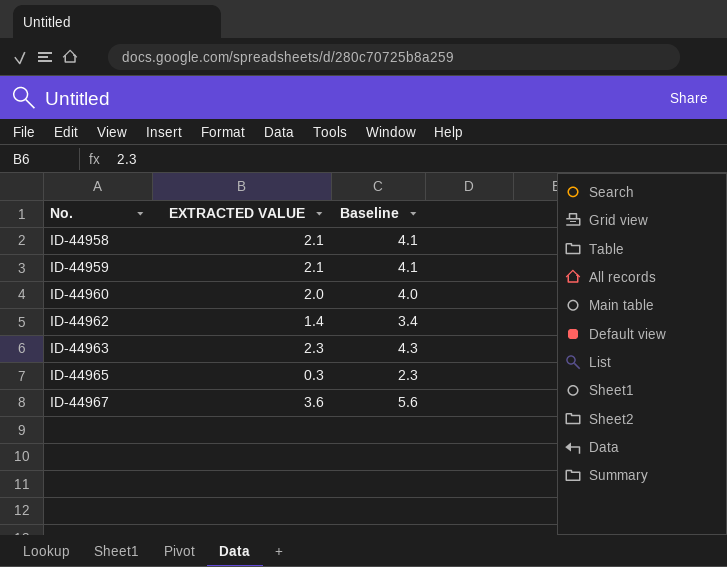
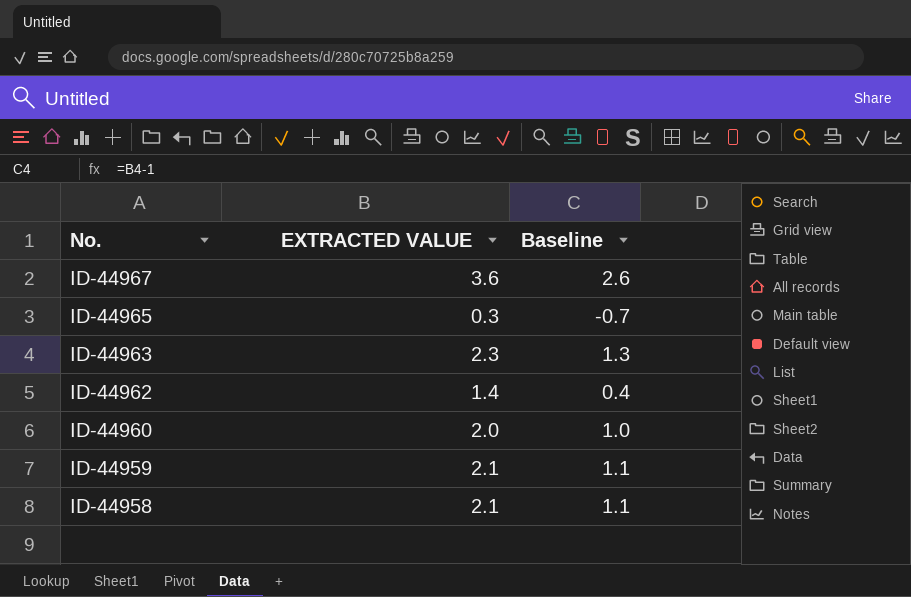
row order: No. ascending -> No. descending
column Baseline | formula: [EXTRACTED VALUE] + 2 -> [EXTRACTED VALUE] - 1

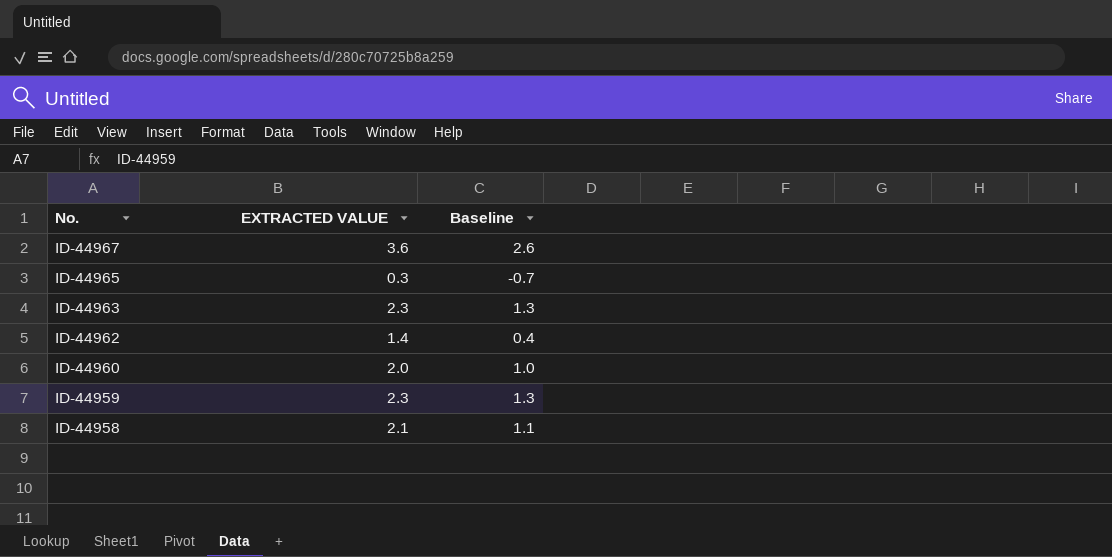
ID-44959 | EXTRACTED VALUE: 2.1 -> 2.3
ID-44959 | Baseline: 1.1 -> 1.3

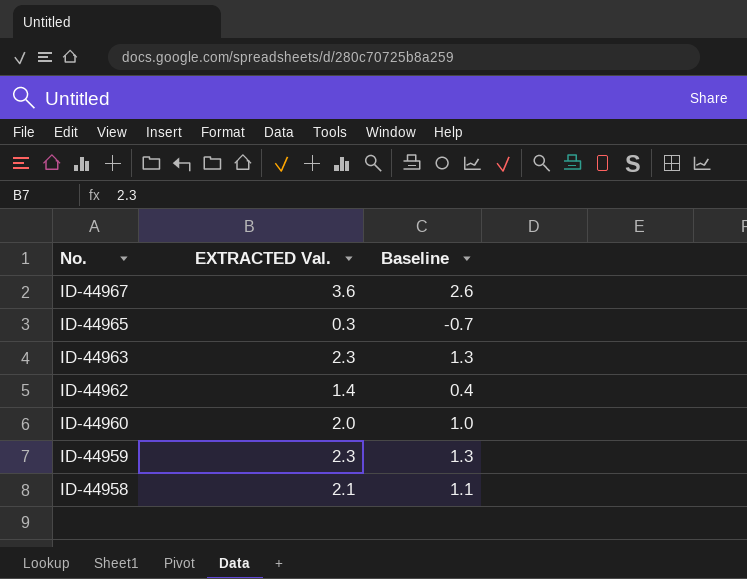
column name: EXTRACTED VALUE -> EXTRACTED Val.

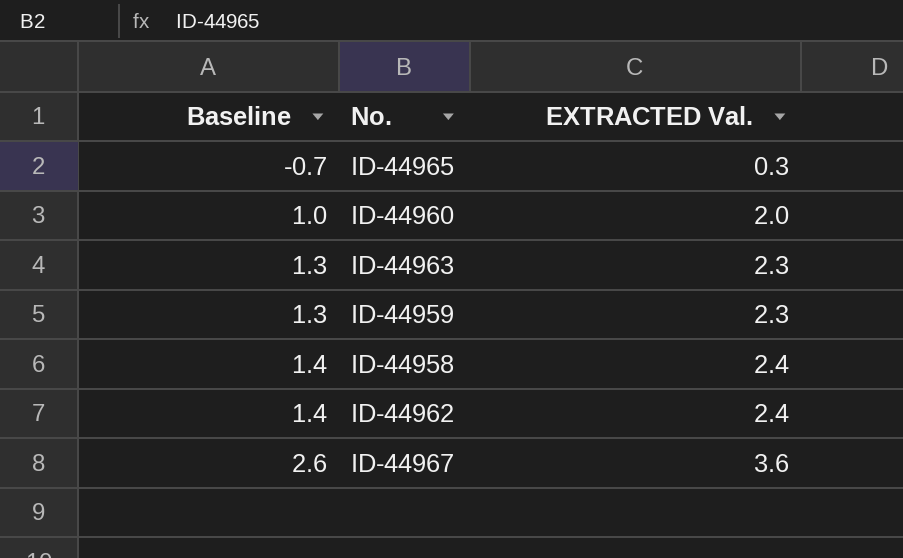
row order: No. descending -> Baseline ascending
column Baseline | position: 3 -> 1
ID-44958 | Baseline: 1.1 -> 1.4
ID-44958 | EXTRACTED Val.: 2.1 -> 2.4
ID-44962 | Baseline: 0.4 -> 1.4
ID-44962 | EXTRACTED Val.: 1.4 -> 2.4

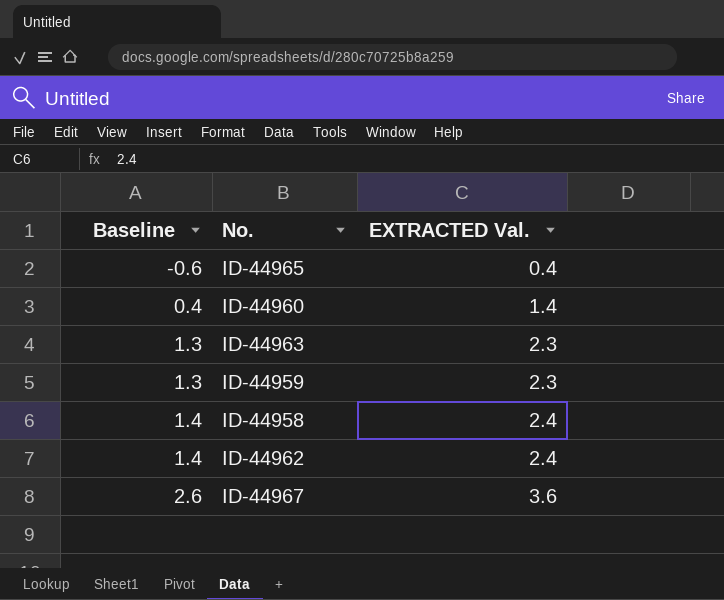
ID-44965 | Baseline: -0.7 -> -0.6
ID-44965 | EXTRACTED Val.: 0.3 -> 0.4
ID-44960 | Baseline: 1.0 -> 0.4
ID-44960 | EXTRACTED Val.: 2.0 -> 1.4

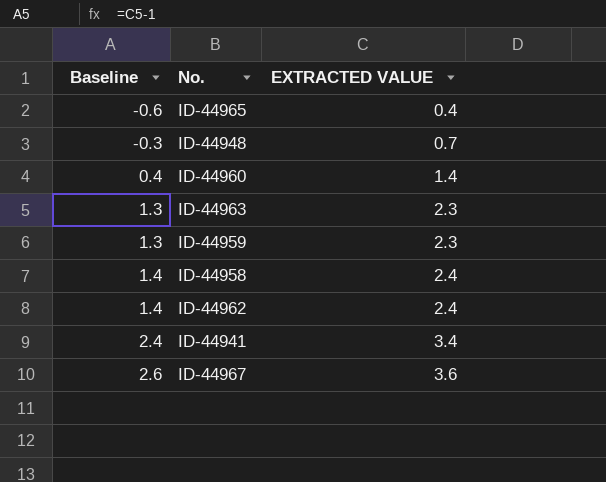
column name: EXTRACTED Val. -> EXTRACTED VALUE
row ID-44948: none -> -0.3 | 0.7
row ID-44941: none -> 2.4 | 3.4

